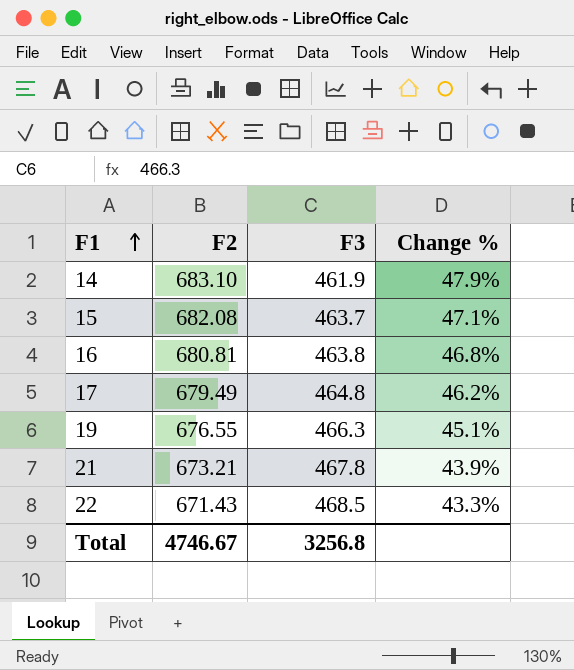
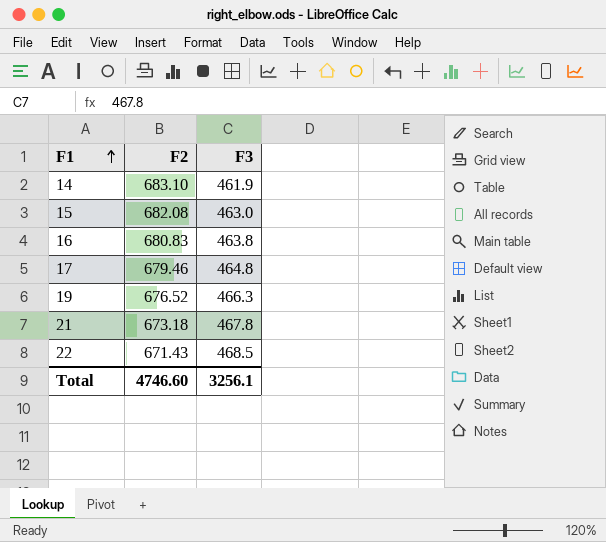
column Change % | formula: ([F2] - [F3]) / [F3] -> none
15 | F3: 463.7 -> 463.0
16 | F2: 680.81 -> 680.83
17 | F2: 679.49 -> 679.46
19 | F2: 676.55 -> 676.52
21 | F2: 673.21 -> 673.18
Total | F2: 4746.67 -> 4746.60
Total | F3: 3256.8 -> 3256.1

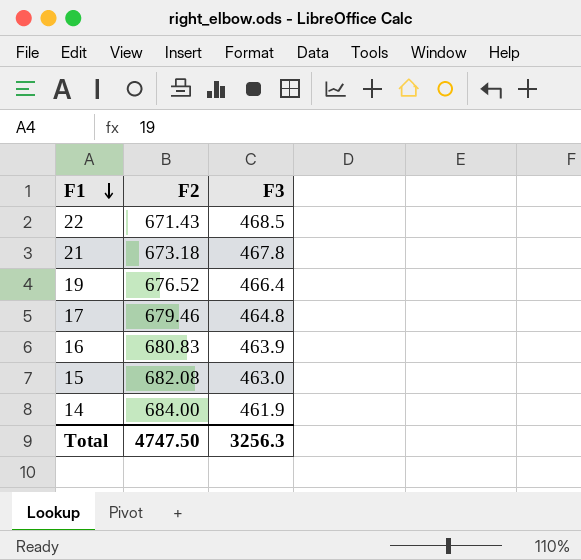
row order: F1 ascending -> F1 descending
19 | F3: 466.3 -> 466.4
16 | F3: 463.8 -> 463.9
14 | F2: 683.10 -> 684.00
Total | F2: 4746.60 -> 4747.50
Total | F3: 3256.1 -> 3256.3

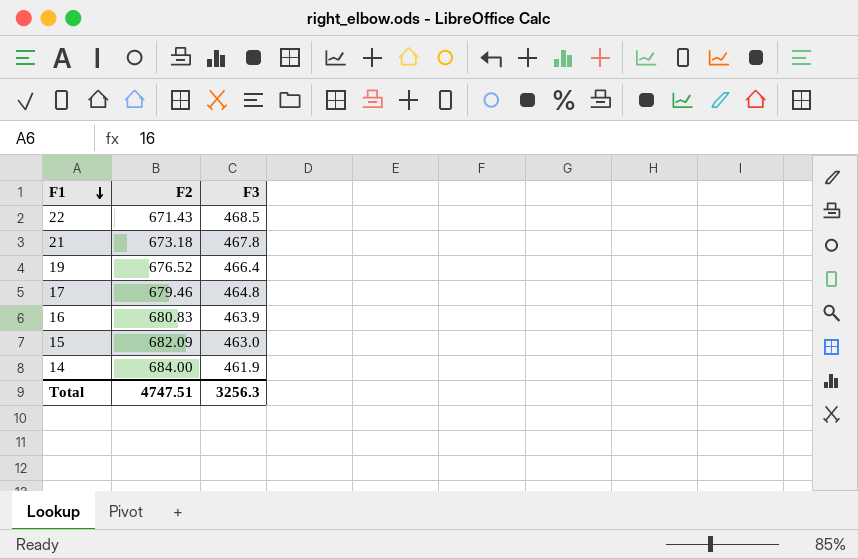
15 | F2: 682.08 -> 682.09
Total | F2: 4747.50 -> 4747.51

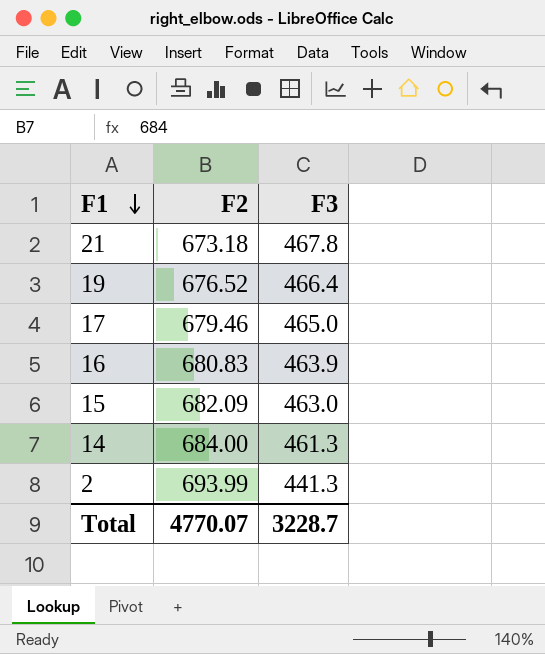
row 22: 671.43 | 468.5 -> none
17 | F3: 464.8 -> 465.0
14 | F3: 461.9 -> 461.3
row 2: none -> 693.99 | 441.3
Total | F2: 4747.51 -> 4770.07
Total | F3: 3256.3 -> 3228.7

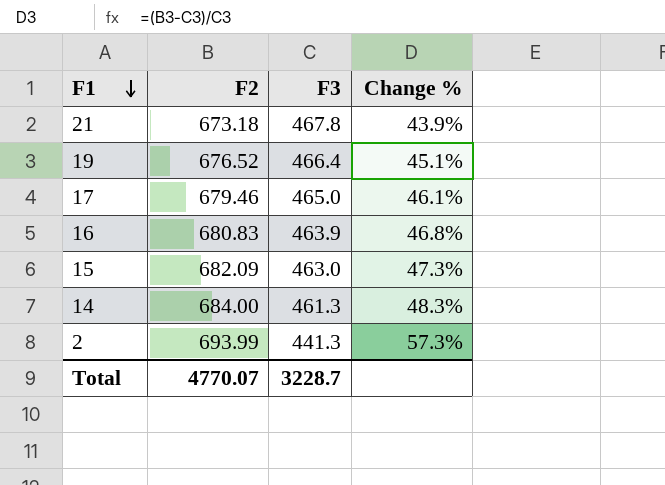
column Change % | formula: none -> ([F2] - [F3]) / [F3]

